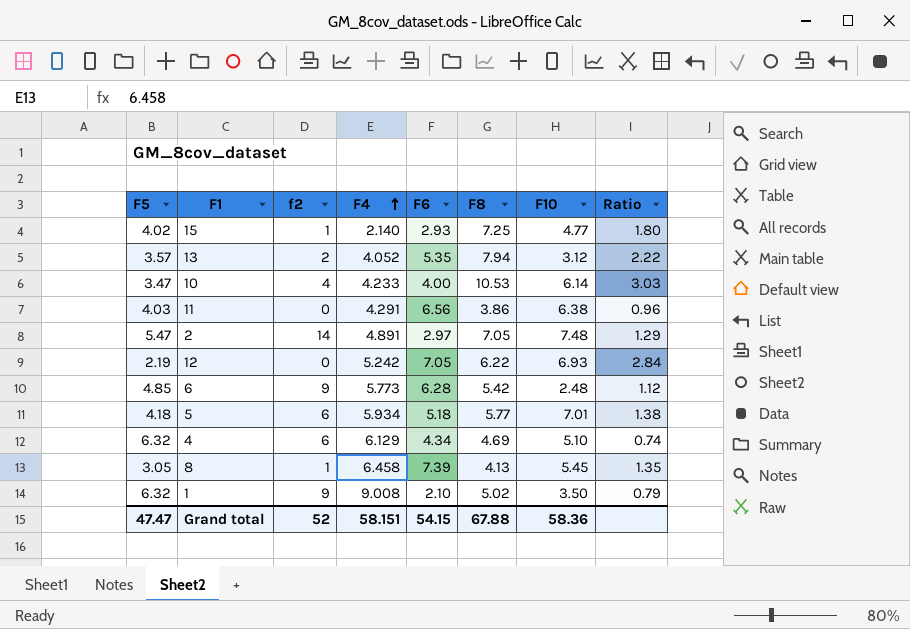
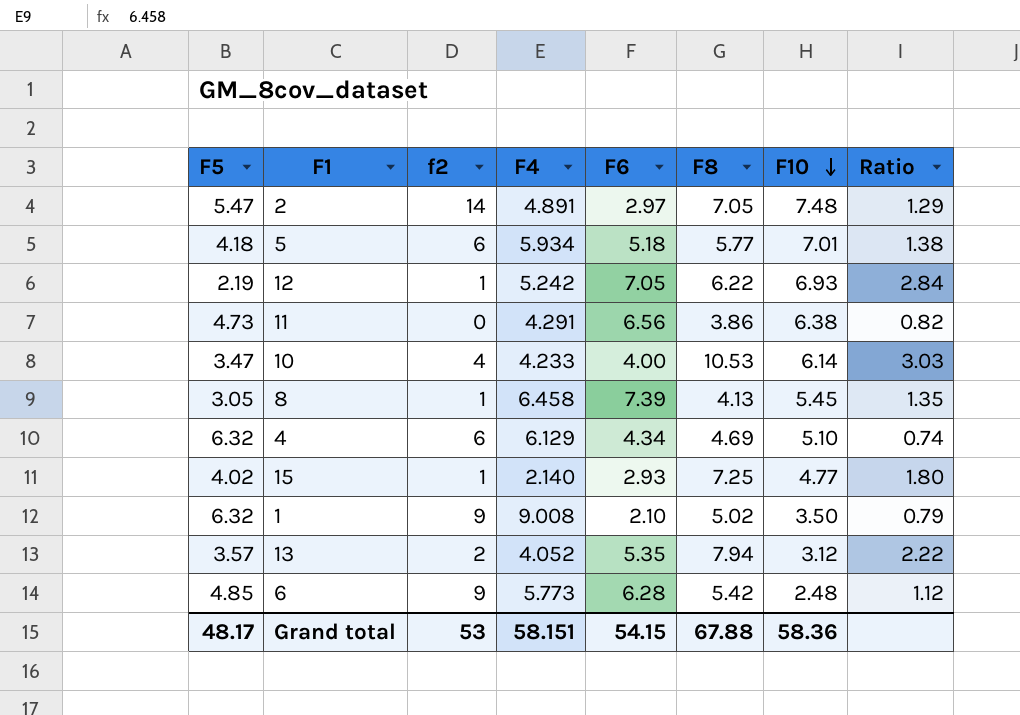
row order: F4 ascending -> F10 descending
12 | f2: 0 -> 1
11 | F5: 4.03 -> 4.73
11 | Ratio: 0.96 -> 0.82
Grand total | F5: 47.47 -> 48.17
Grand total | f2: 52 -> 53

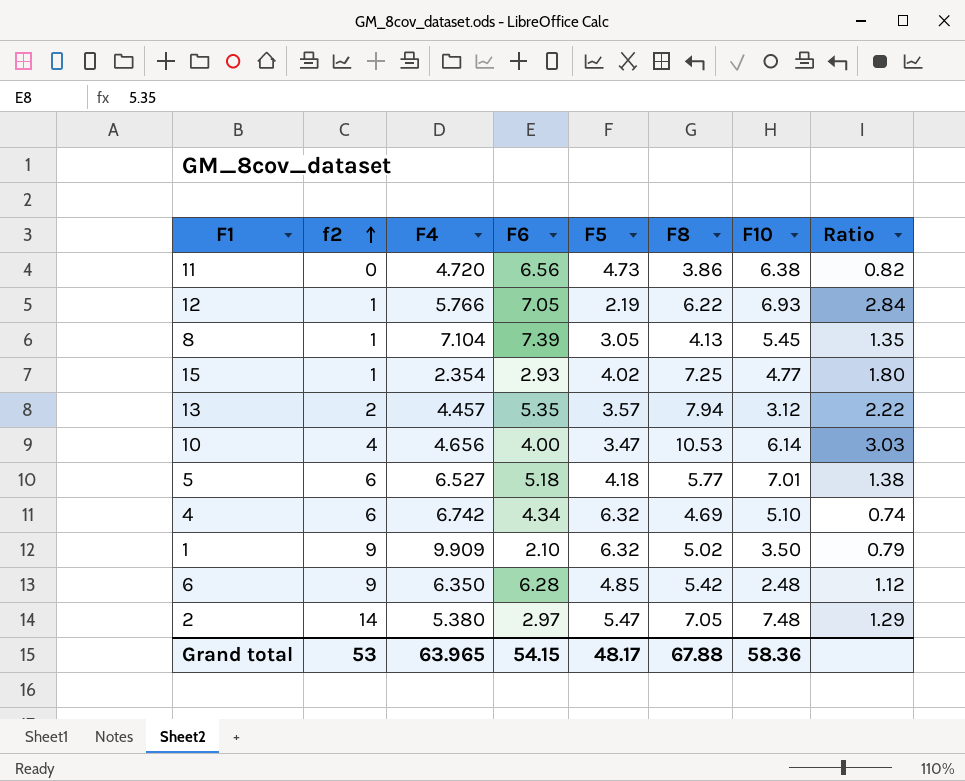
row order: F10 descending -> f2 ascending
column F5 | position: 1 -> 5
11 | F4: 4.291 -> 4.720
12 | F4: 5.242 -> 5.766
8 | F4: 6.458 -> 7.104
15 | F4: 2.140 -> 2.354
13 | F4: 4.052 -> 4.457
10 | F4: 4.233 -> 4.656
5 | F4: 5.934 -> 6.527
4 | F4: 6.129 -> 6.742
1 | F4: 9.008 -> 9.909
6 | F4: 5.773 -> 6.350
2 | F4: 4.891 -> 5.380
Grand total | F4: 58.151 -> 63.965

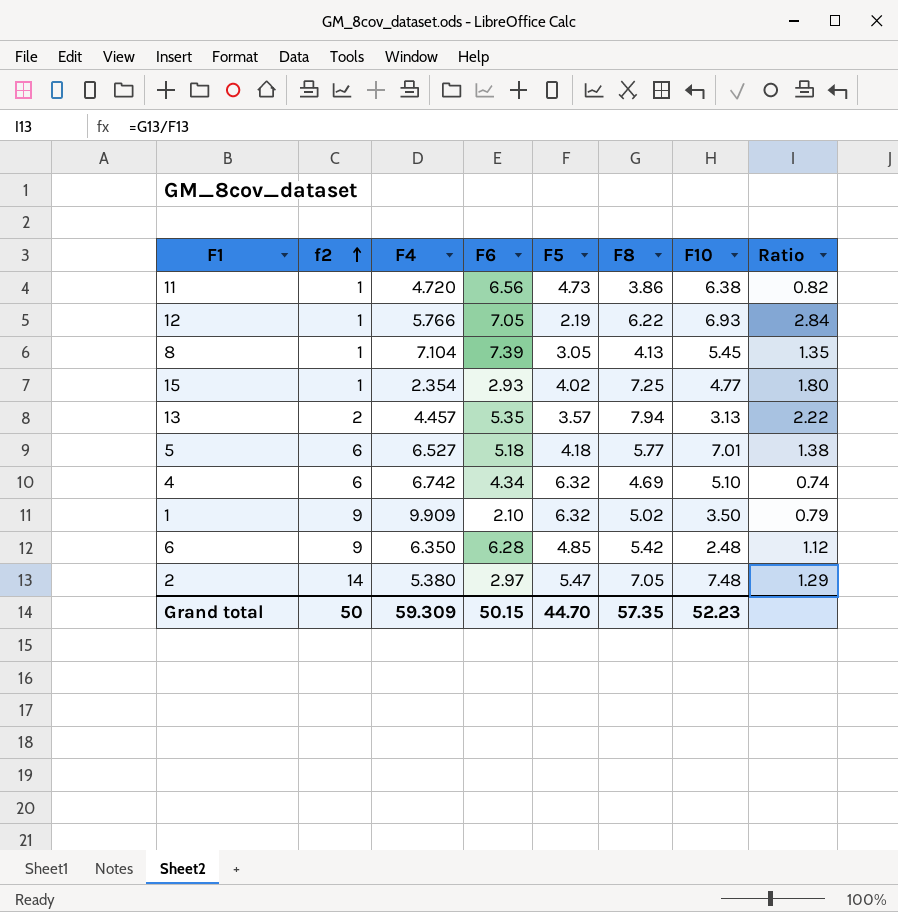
row 10: 4 | 4.656 | 4.00 | 3.47 | 10.53 | 6.14 | 3.03 -> none
11 | f2: 0 -> 1
13 | F10: 3.12 -> 3.13
Grand total | f2: 53 -> 50
Grand total | F4: 63.965 -> 59.309
Grand total | F6: 54.15 -> 50.15
Grand total | F5: 48.17 -> 44.70
Grand total | F8: 67.88 -> 57.35
Grand total | F10: 58.36 -> 52.23

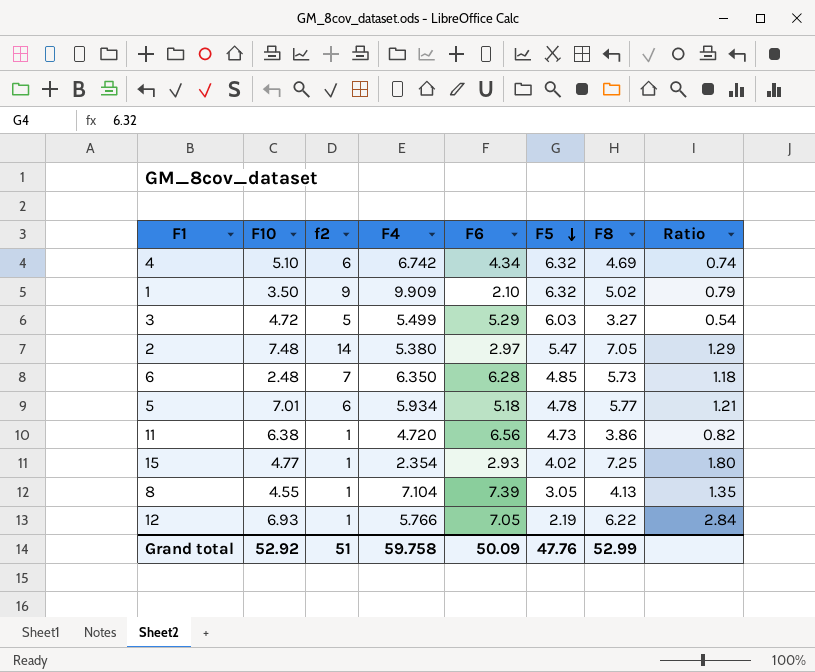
row order: f2 ascending -> F5 descending
column F10 | position: 7 -> 2
row 13: 2 | 4.457 | 5.35 | 3.57 | 7.94 | 3.13 | 2.22 -> none
row 3: none -> 4.72 | 5 | 5.499 | 5.29 | 6.03 | 3.27 | 0.54
6 | f2: 9 -> 7
6 | F8: 5.42 -> 5.73
6 | Ratio: 1.12 -> 1.18
5 | F4: 6.527 -> 5.934
5 | F5: 4.18 -> 4.78
5 | Ratio: 1.38 -> 1.21
8 | F10: 5.45 -> 4.55
Grand total | F10: 52.23 -> 52.92
Grand total | f2: 50 -> 51
Grand total | F4: 59.309 -> 59.758
Grand total | F6: 50.15 -> 50.09
Grand total | F5: 44.70 -> 47.76
Grand total | F8: 57.35 -> 52.99

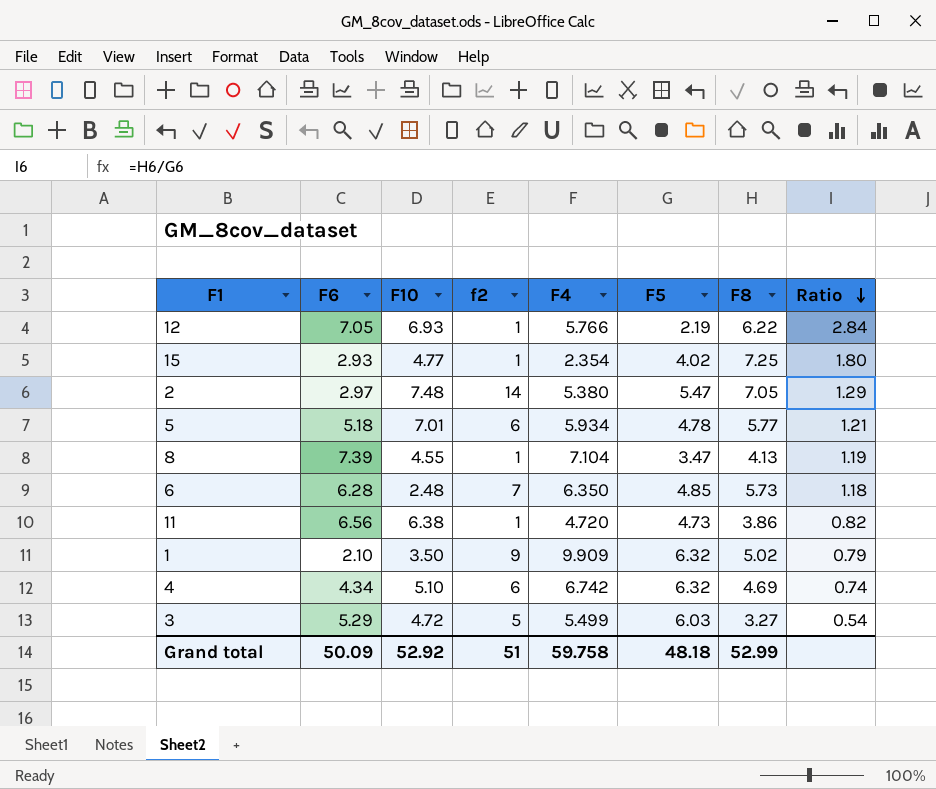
row order: F5 descending -> Ratio descending
column F6 | position: 5 -> 2
8 | F5: 3.05 -> 3.47
8 | Ratio: 1.35 -> 1.19
Grand total | F5: 47.76 -> 48.18

